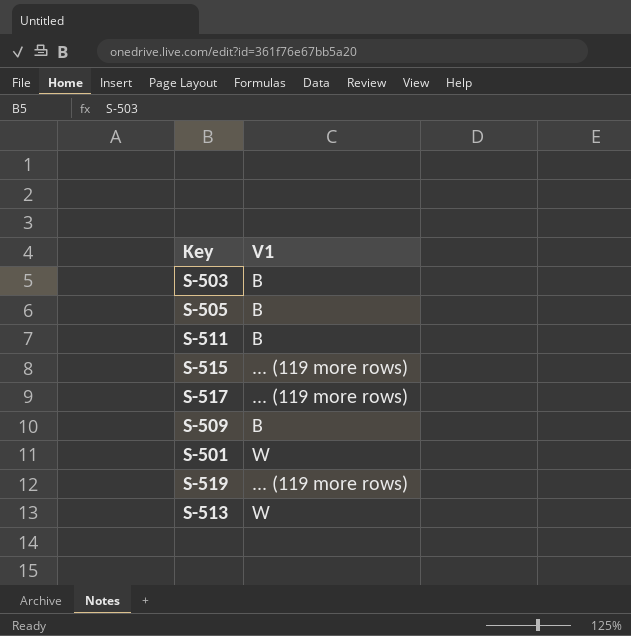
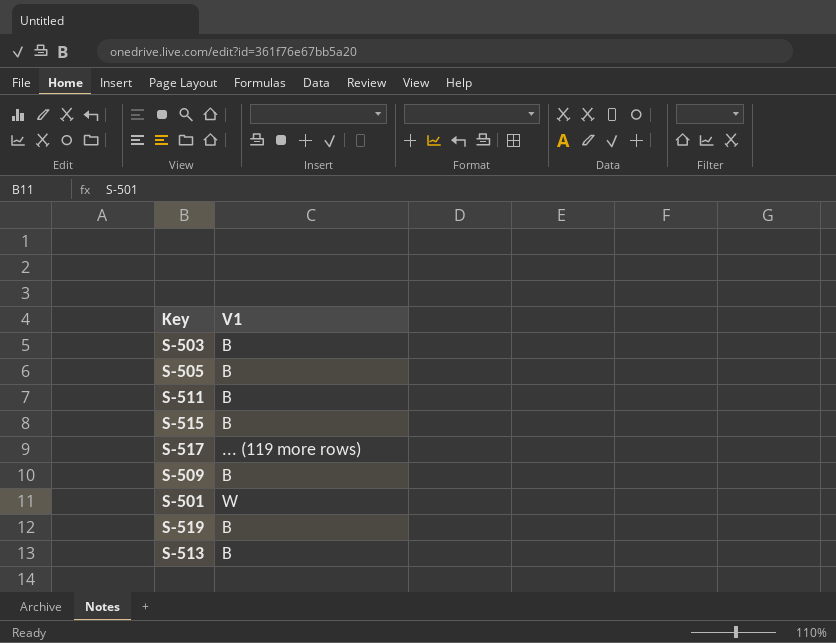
S-515 | V1: ... (119 more rows) -> B
S-519 | V1: ... (119 more rows) -> B
S-513 | V1: W -> B

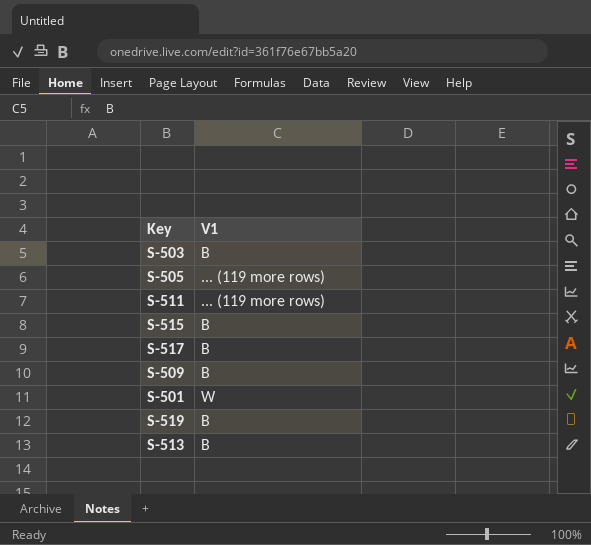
S-505 | V1: B -> ... (119 more rows)
S-511 | V1: B -> ... (119 more rows)
S-517 | V1: ... (119 more rows) -> B

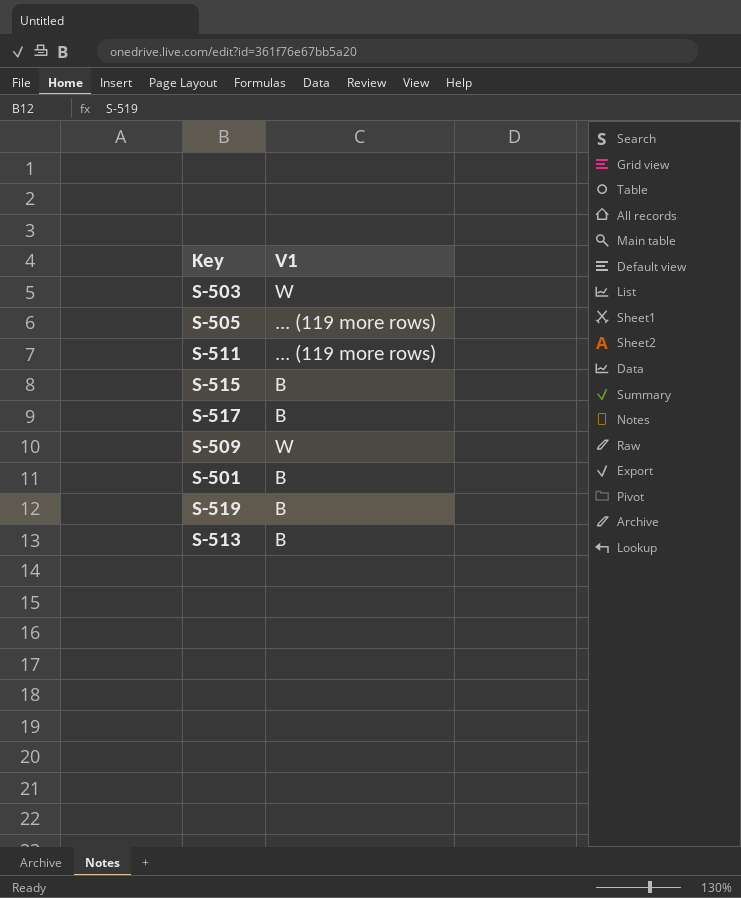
S-503 | V1: B -> W
S-509 | V1: B -> W
S-501 | V1: W -> B

